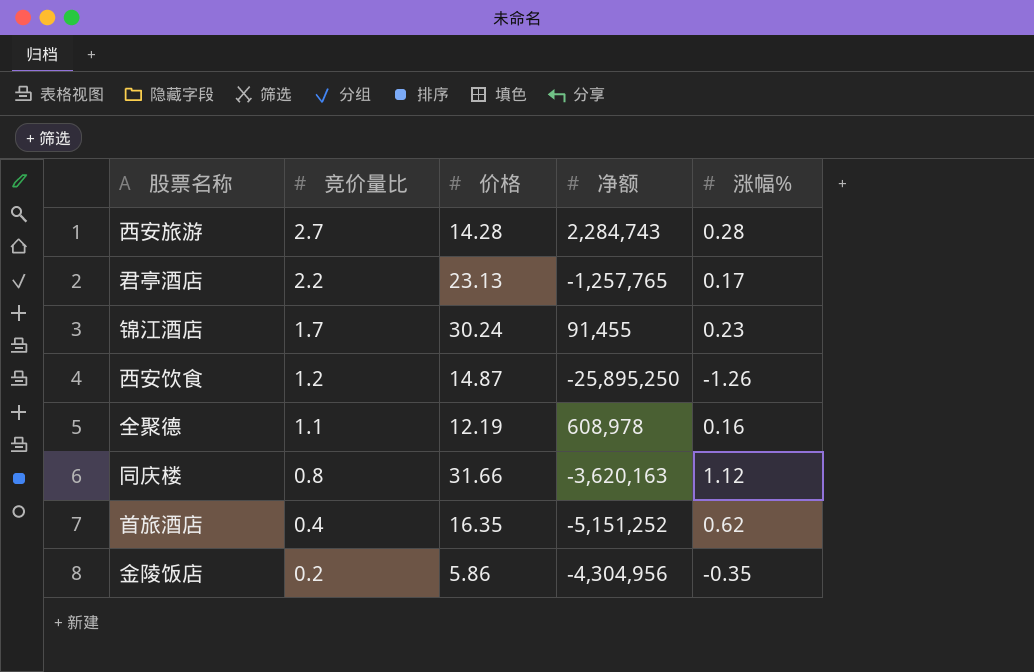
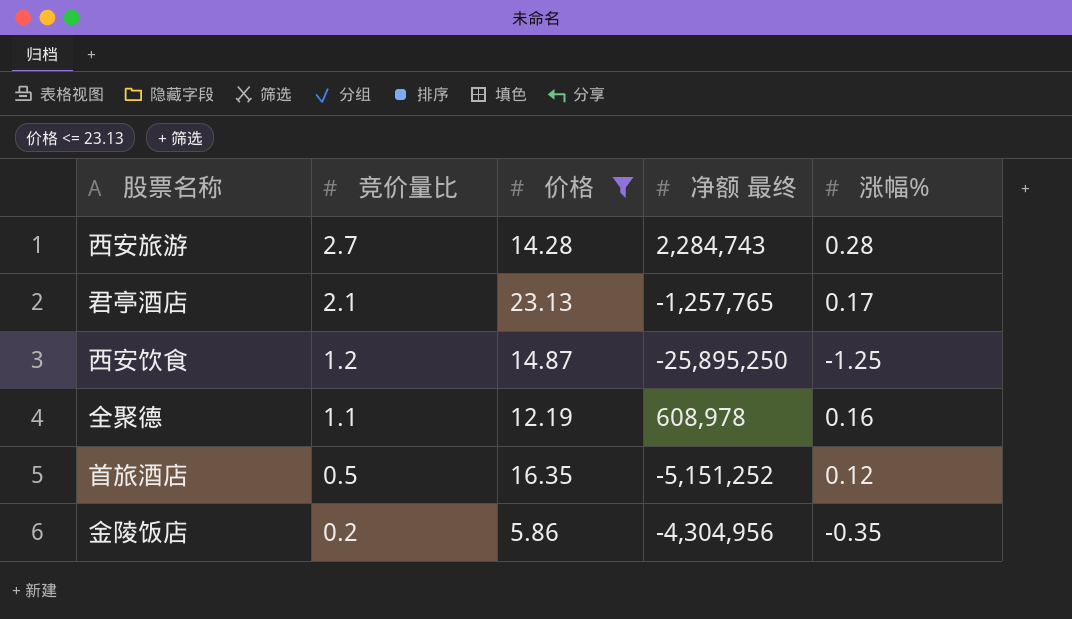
filter: none -> 价格 <= 23.13
column name: 净额 -> 净额 最终
君亭酒店 | 竞价量比: 2.2 -> 2.1
西安饮食 | 涨幅%: -1.26 -> -1.25
首旅酒店 | 竞价量比: 0.4 -> 0.5
首旅酒店 | 涨幅%: 0.62 -> 0.12

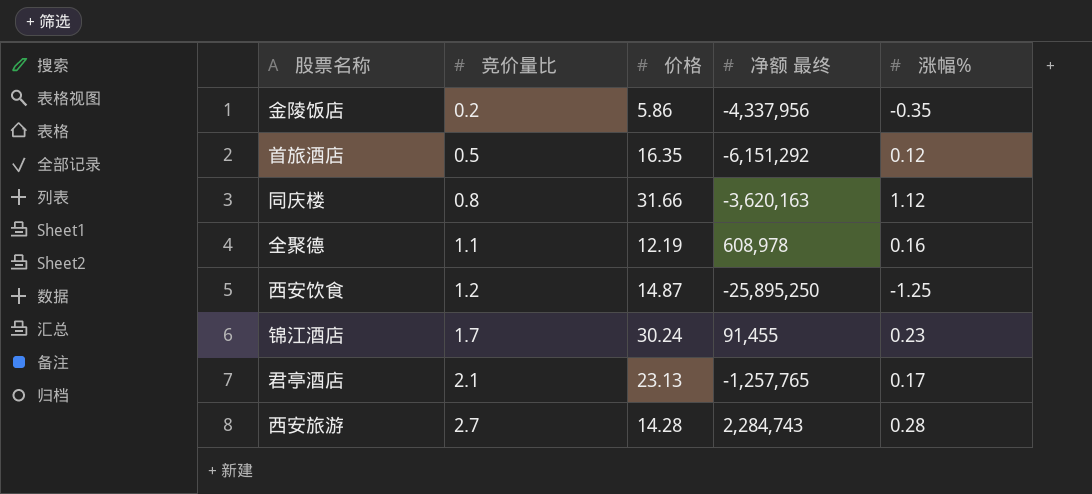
filter: 价格 <= 23.13 -> none
row order: 竞价量比 descending -> 竞价量比 ascending
金陵饭店 | 净额 最终: -4,304,956 -> -4,337,956
首旅酒店 | 净额 最终: -5,151,252 -> -6,151,292

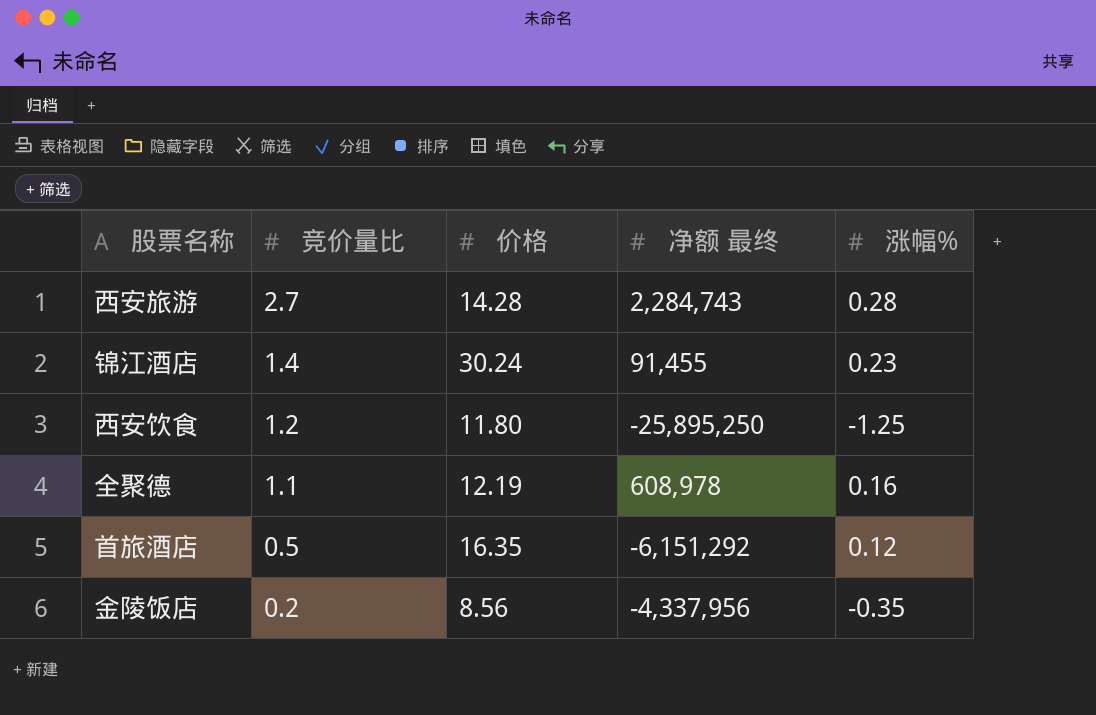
row order: 竞价量比 ascending -> 竞价量比 descending
row 同庆楼: 0.8 | 31.66 | -3,620,163 | 1.12 -> none
row 君亭酒店: 2.1 | 23.13 | -1,257,765 | 0.17 -> none
锦江酒店 | 竞价量比: 1.7 -> 1.4
西安饮食 | 价格: 14.87 -> 11.80
金陵饭店 | 价格: 5.86 -> 8.56

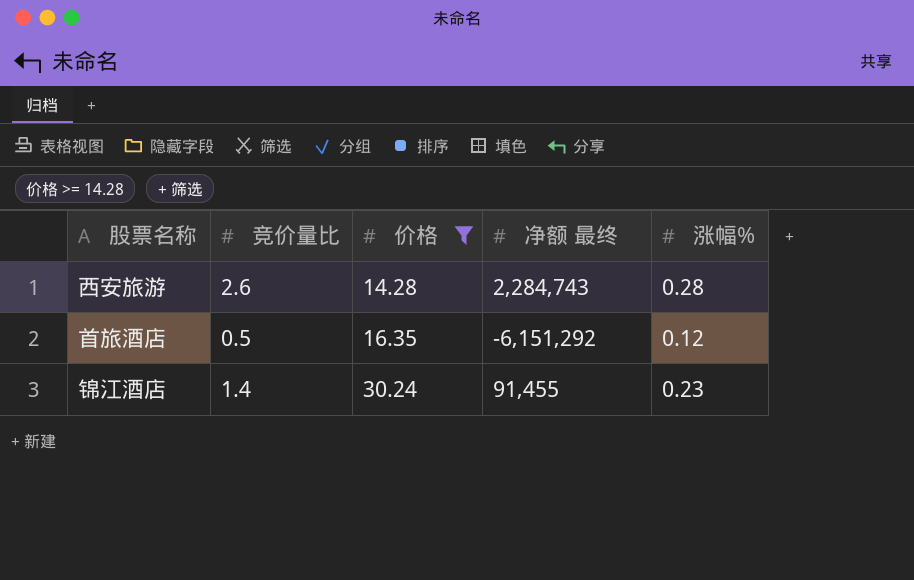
filter: none -> 价格 >= 14.28
row order: 竞价量比 descending -> 价格 ascending
西安旅游 | 竞价量比: 2.7 -> 2.6

